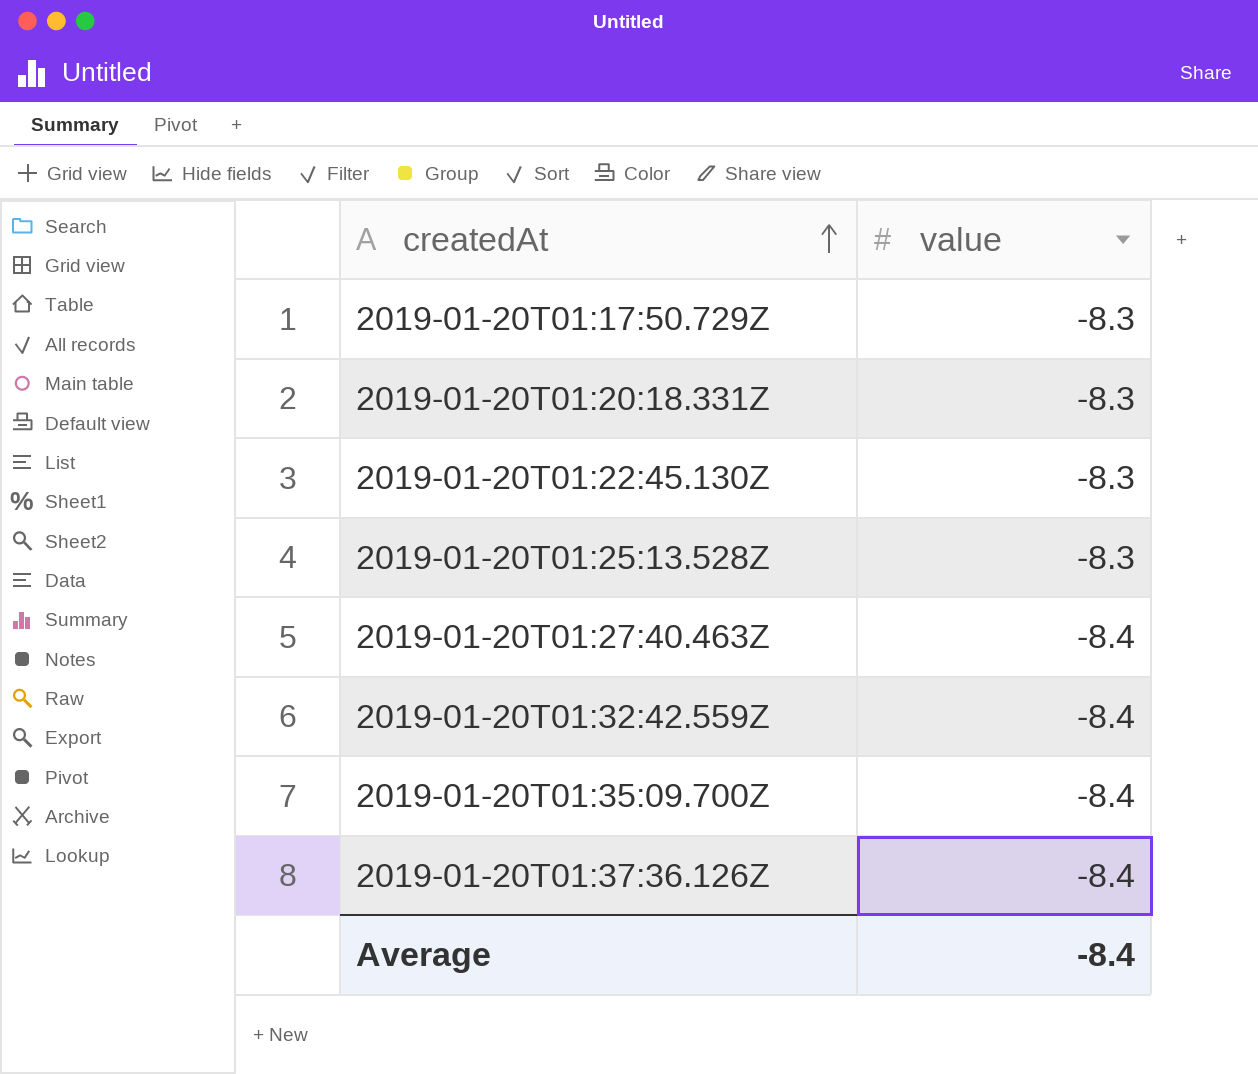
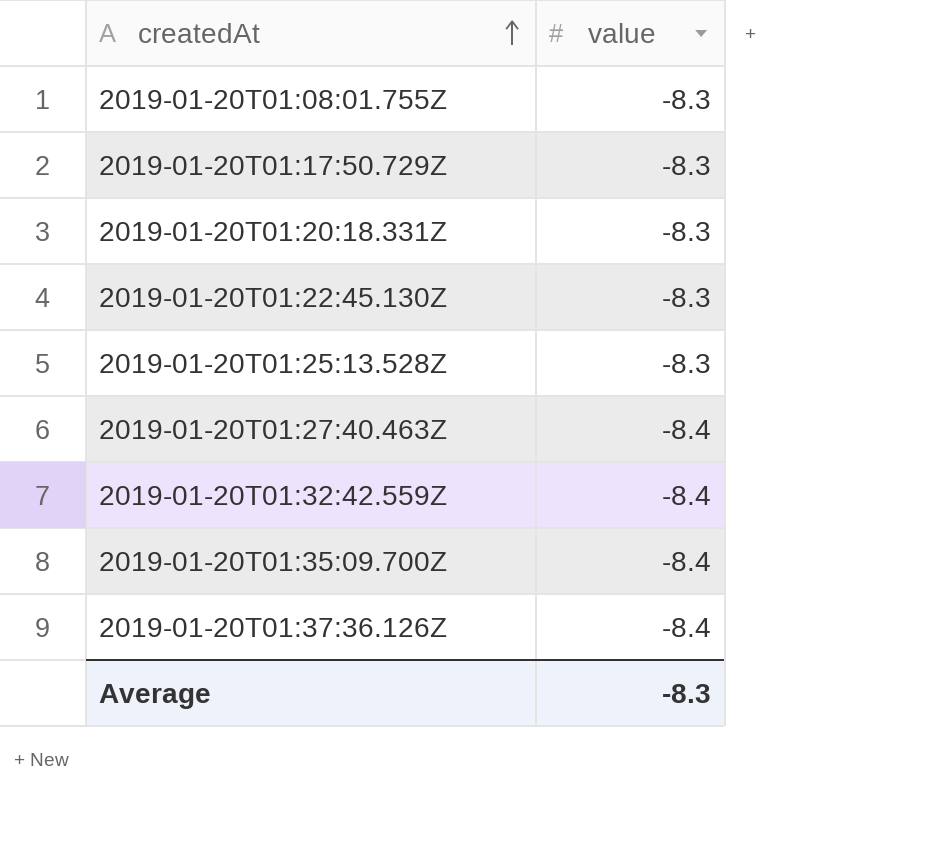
row 2019-01-20T01:08:01.755Z: none -> -8.3
Average | value: -8.4 -> -8.3

